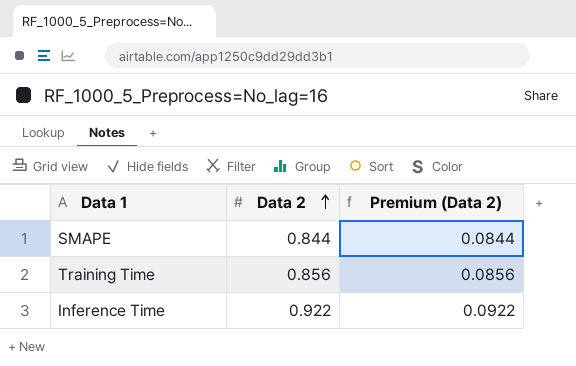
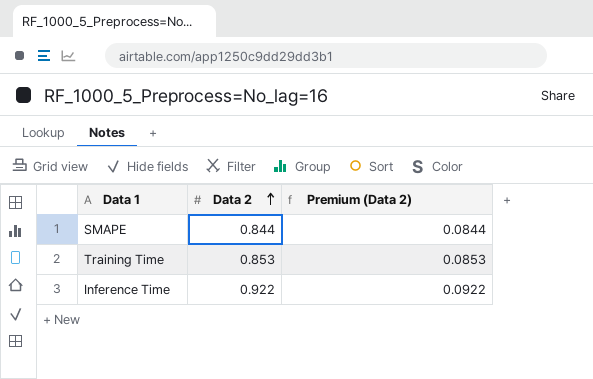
Training Time | Data 2: 0.856 -> 0.853
Training Time | Premium (Data 2): 0.0856 -> 0.0853

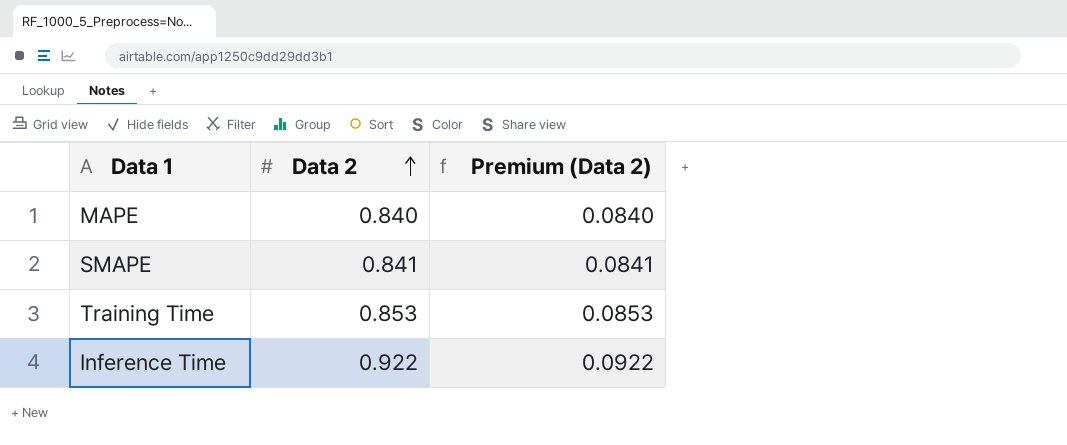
row MAPE: none -> 0.840 | 0.0840
SMAPE | Data 2: 0.844 -> 0.841
SMAPE | Premium (Data 2): 0.0844 -> 0.0841

